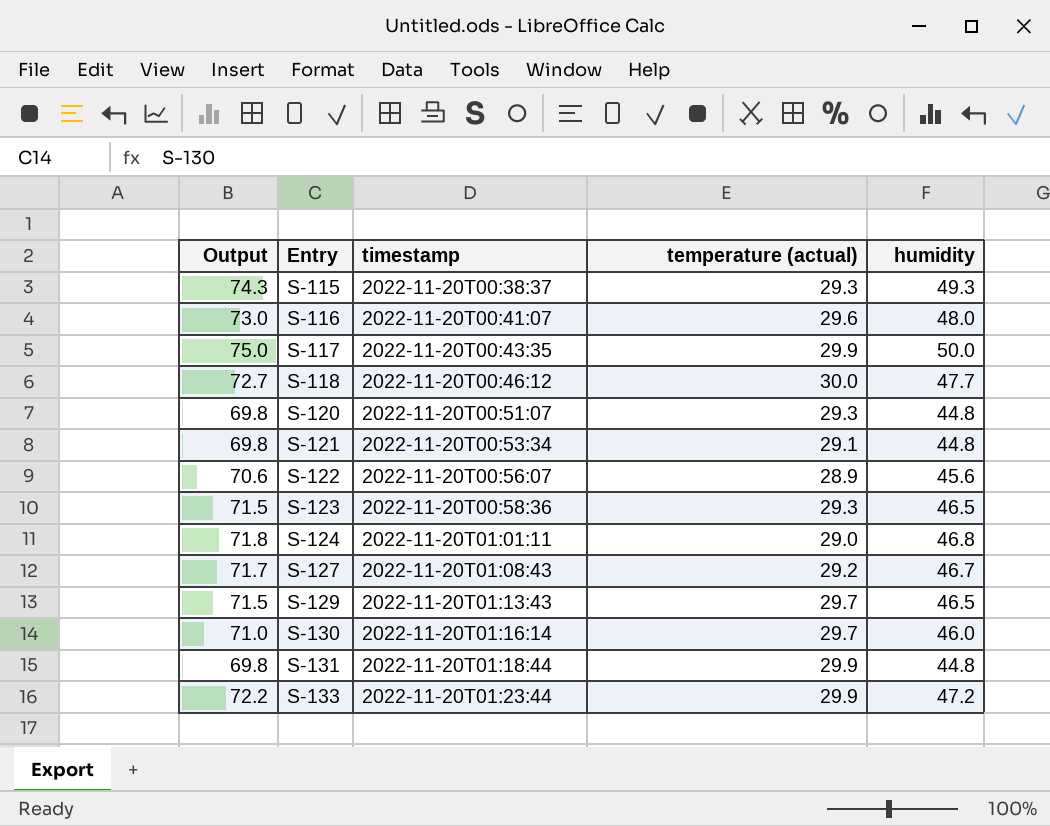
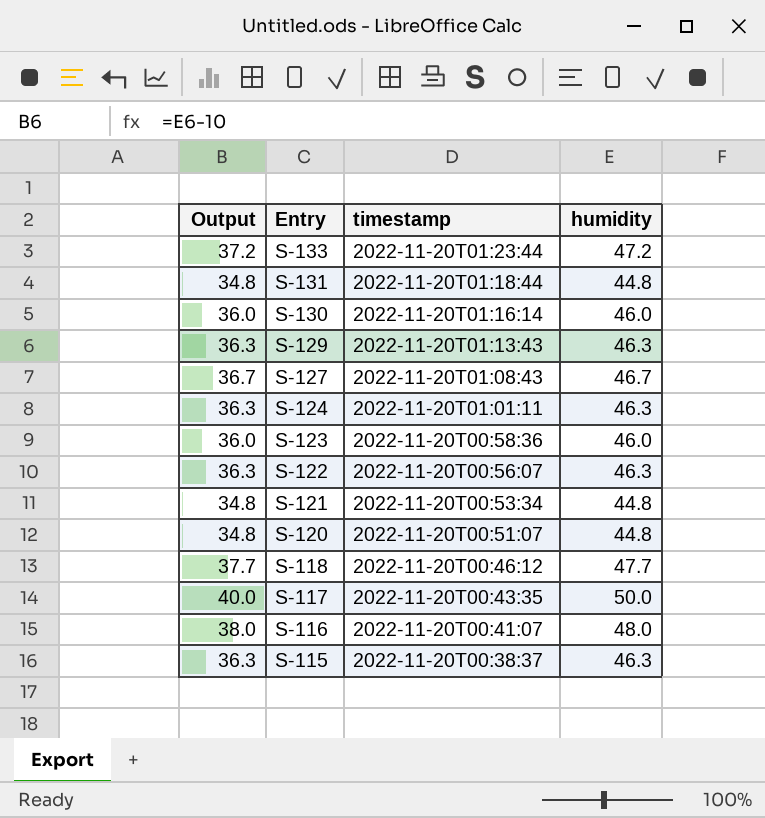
row order: Entry ascending -> Entry descending
column temperature (actual) | position: 4 -> none
column Output | formula: [humidity] + 25 -> [humidity] - 10
S-129 | humidity: 46.5 -> 46.3
S-124 | humidity: 46.8 -> 46.3
S-123 | humidity: 46.5 -> 46.0
S-122 | humidity: 45.6 -> 46.3
S-115 | humidity: 49.3 -> 46.3

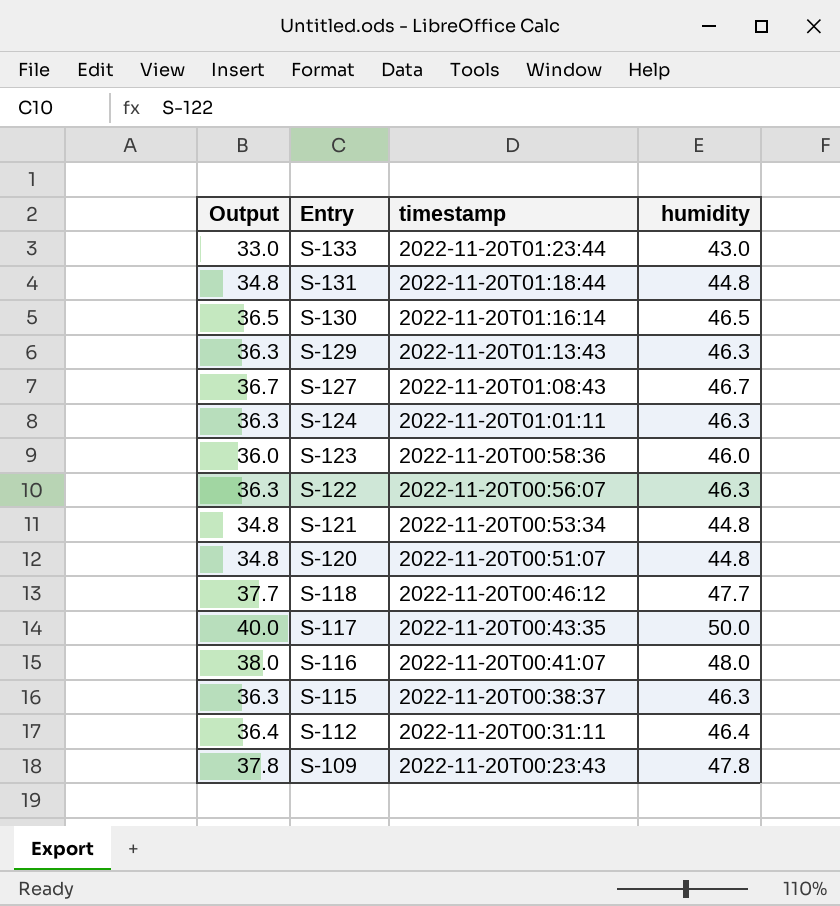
S-133 | Output: 37.2 -> 33.0
S-133 | humidity: 47.2 -> 43.0
S-130 | Output: 36.0 -> 36.5
S-130 | humidity: 46.0 -> 46.5
row S-112: none -> 36.4 | 2022-11-20T00:31:11 | 46.4
row S-109: none -> 37.8 | 2022-11-20T00:23:43 | 47.8

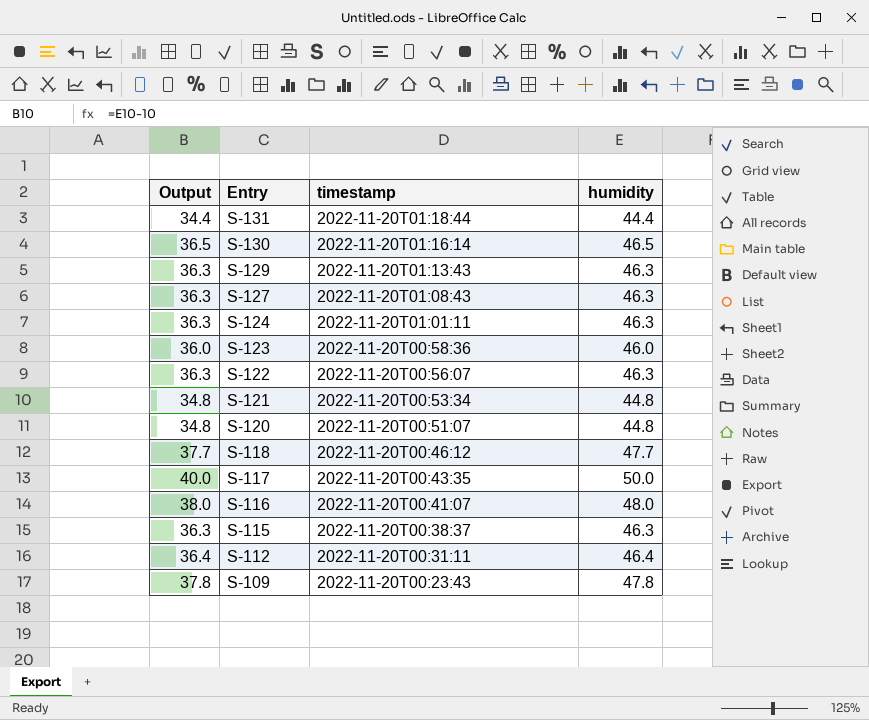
row S-133: 33.0 | 2022-11-20T01:23:44 | 43.0 -> none
S-131 | Output: 34.8 -> 34.4
S-131 | humidity: 44.8 -> 44.4
S-127 | Output: 36.7 -> 36.3
S-127 | humidity: 46.7 -> 46.3

